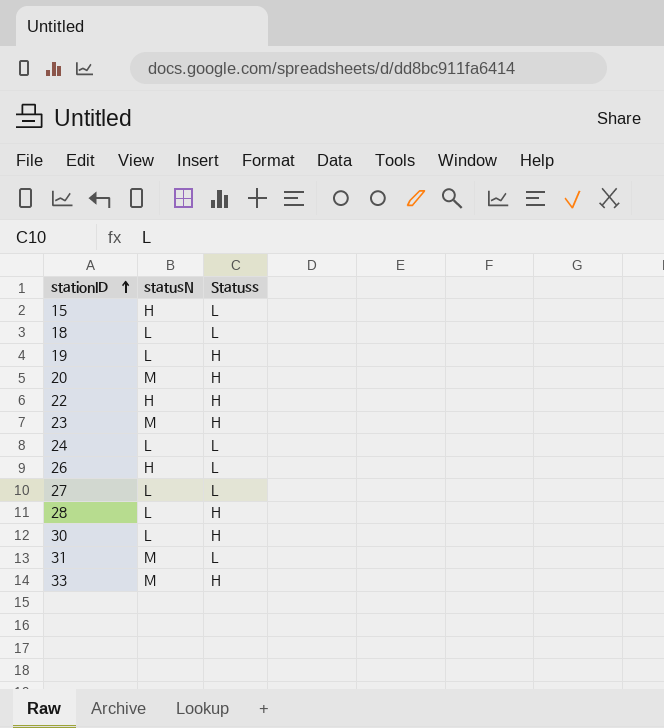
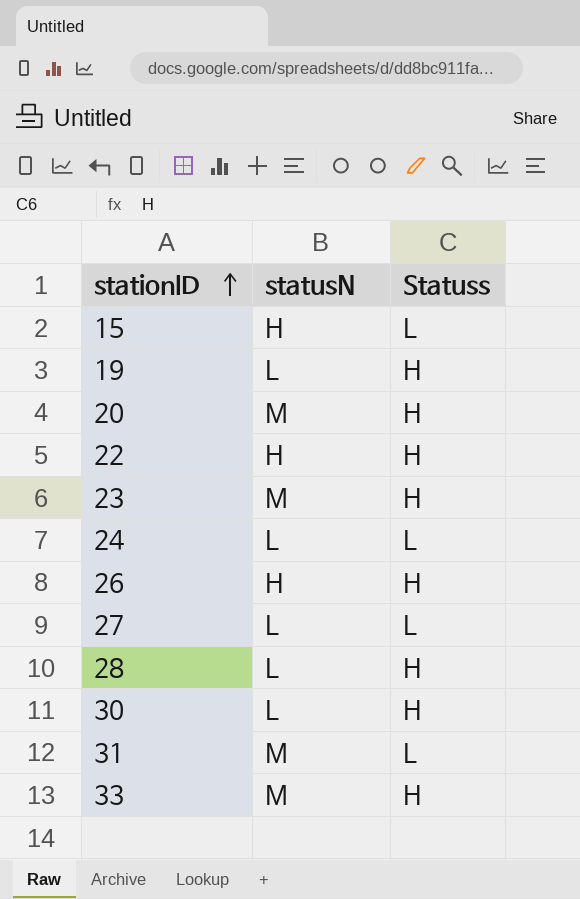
row 18: L | L -> none
26 | Statuss: L -> H

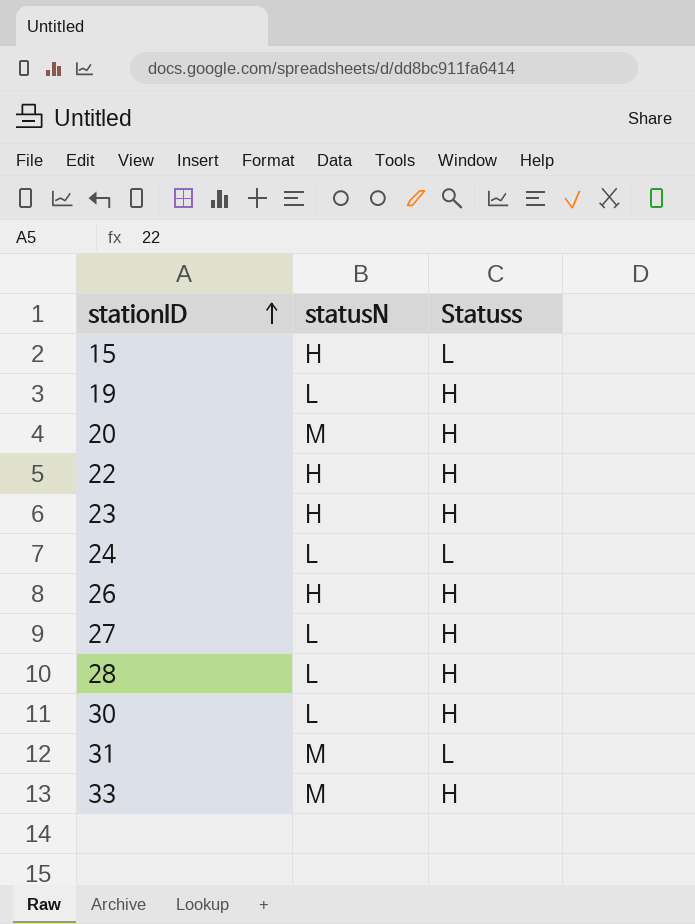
23 | statusN: M -> H
27 | Statuss: L -> H

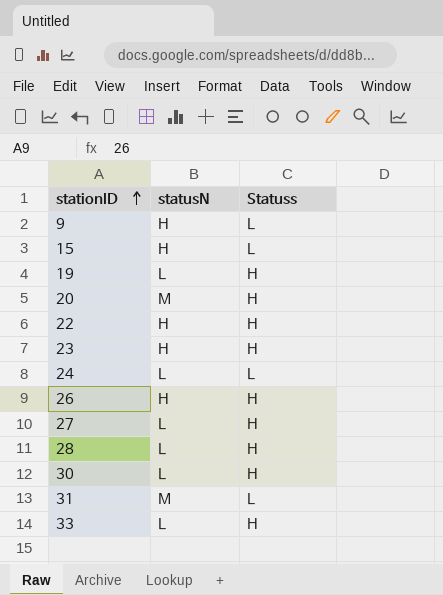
row 9: none -> H | L
33 | statusN: M -> L

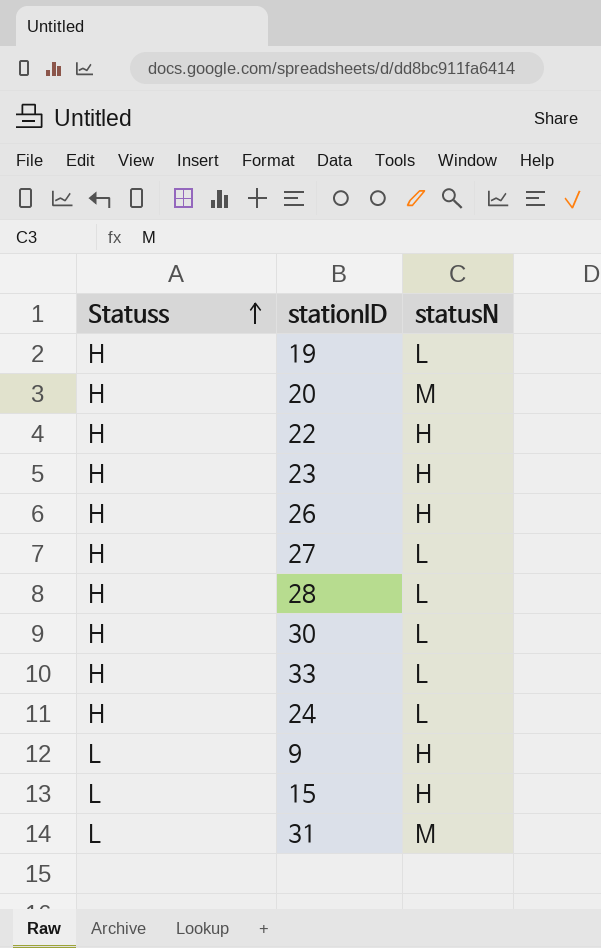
row order: stationID ascending -> Statuss ascending
column Statuss | position: 3 -> 1
24 | Statuss: L -> H

